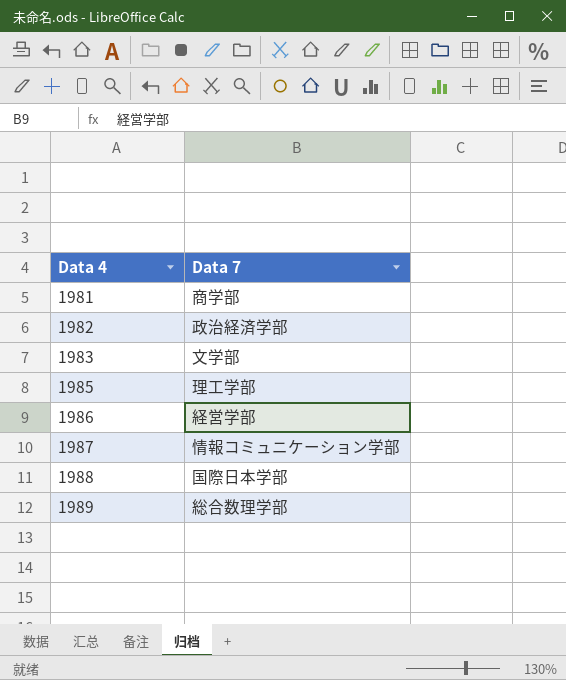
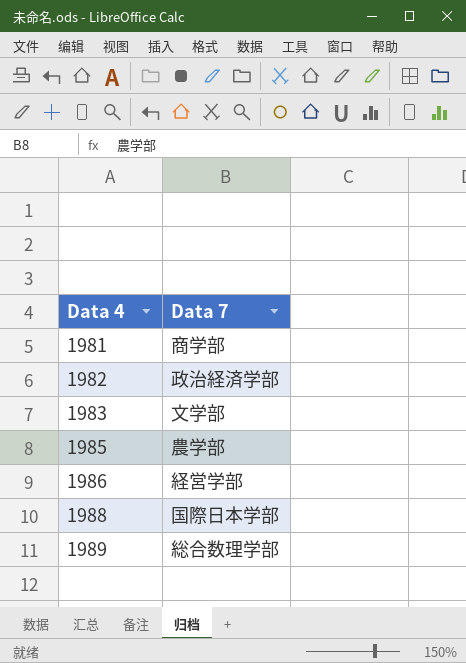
row 1987: 情報コミュニケーション学部 -> none
1985 | Data 7: 理工学部 -> 農学部

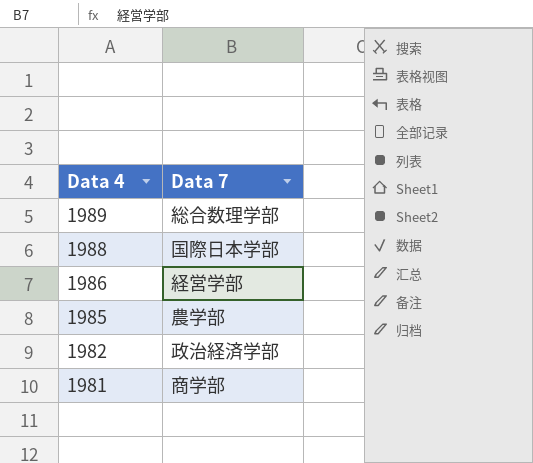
row order: Data 4 ascending -> Data 4 descending
row 1983: 文学部 -> none

